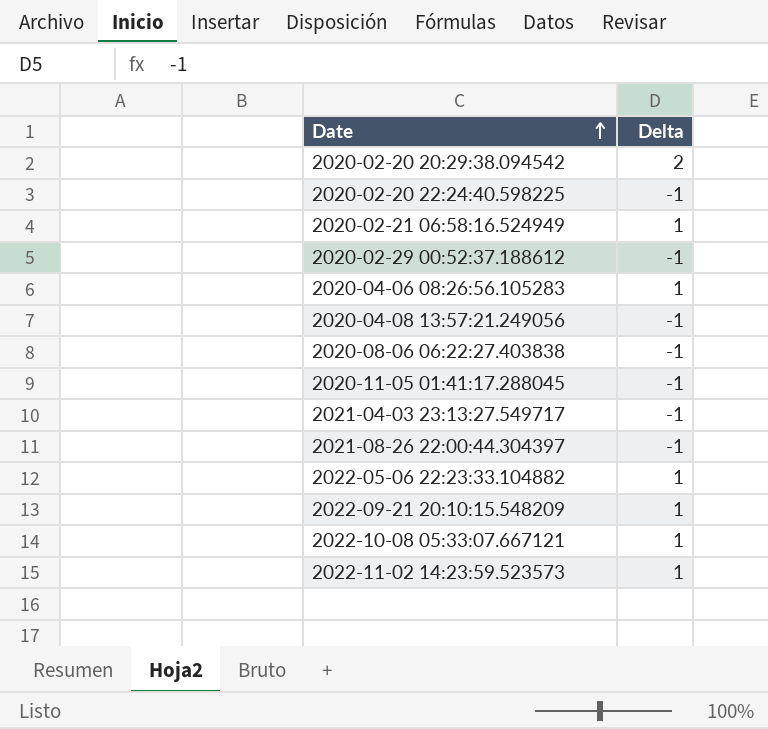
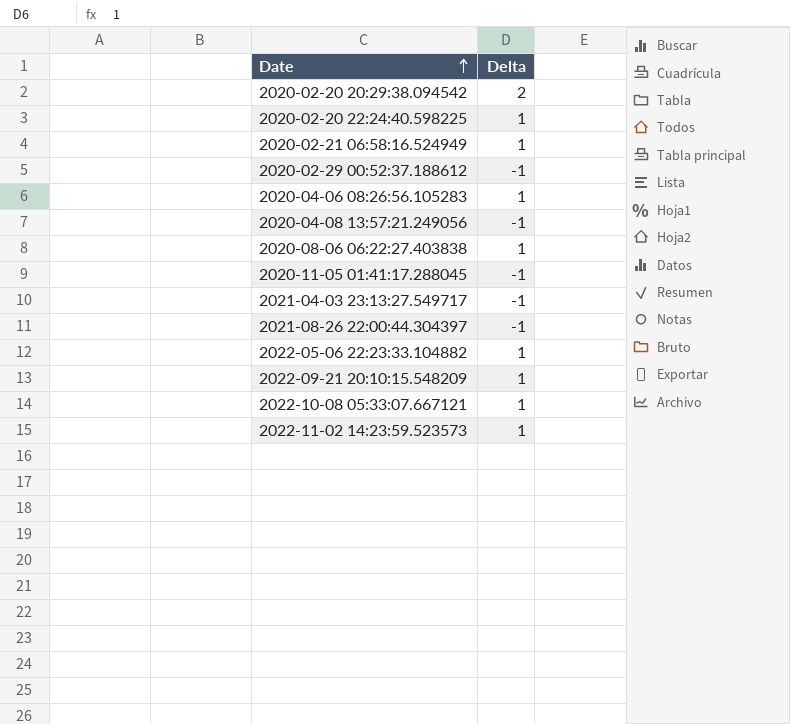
2020-02-20 22:24:40.598225 | Delta: -1 -> 1
2020-08-06 06:22:27.403838 | Delta: -1 -> 1

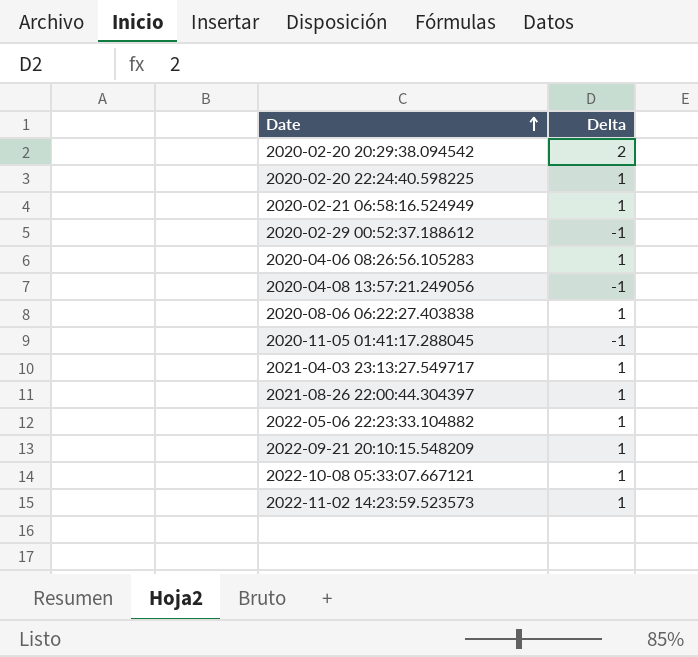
2021-04-03 23:13:27.549717 | Delta: -1 -> 1
2021-08-26 22:00:44.304397 | Delta: -1 -> 1

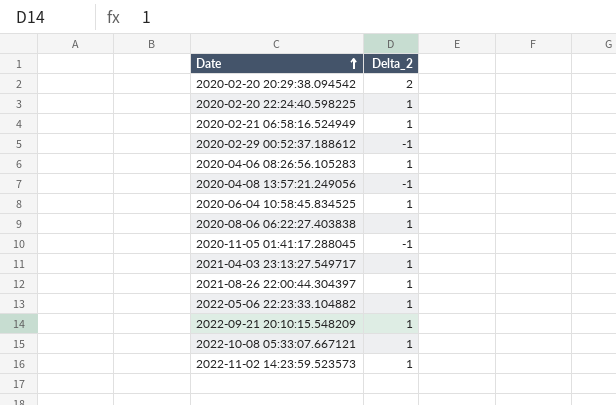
column name: Delta -> Delta_2
row 2020-06-04 10:58:45.834525: none -> 1

